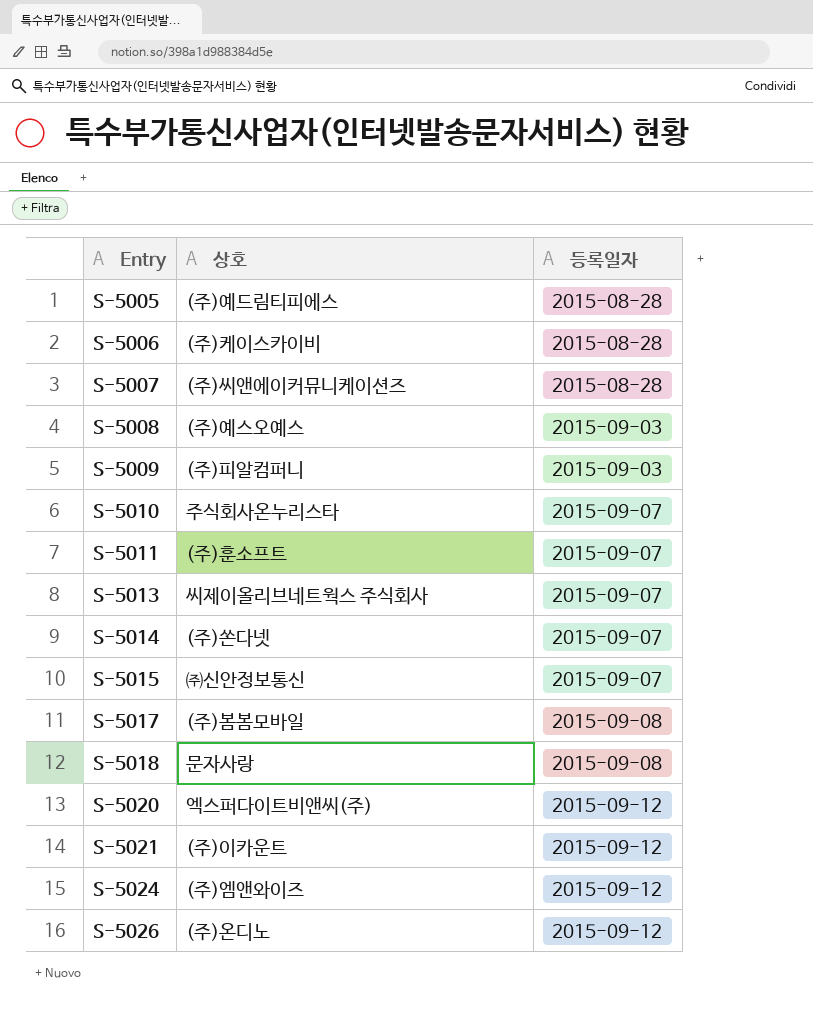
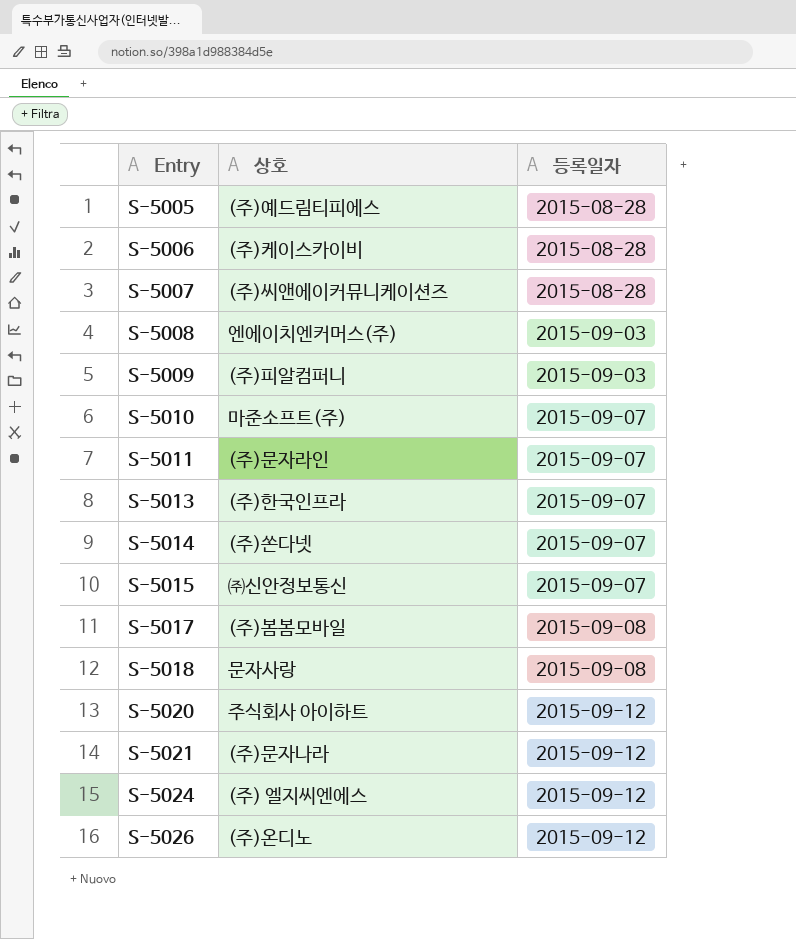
S-5008 | 상호: (주)예스오예스 -> 엔에이치엔커머스(주)
S-5010 | 상호: 주식회사온누리스타 -> 마준소프트(주)
S-5011 | 상호: (주)훈소프트 -> (주)문자라인
S-5013 | 상호: 씨제이올리브네트웍스 주식회사 -> (주)한국인프라
S-5020 | 상호: 엑스퍼다이트비앤씨(주) -> 주식회사 아이하트
S-5021 | 상호: (주)이카운트 -> (주)문자나라
S-5024 | 상호: (주)엠앤와이즈 -> (주) 엘지씨엔에스

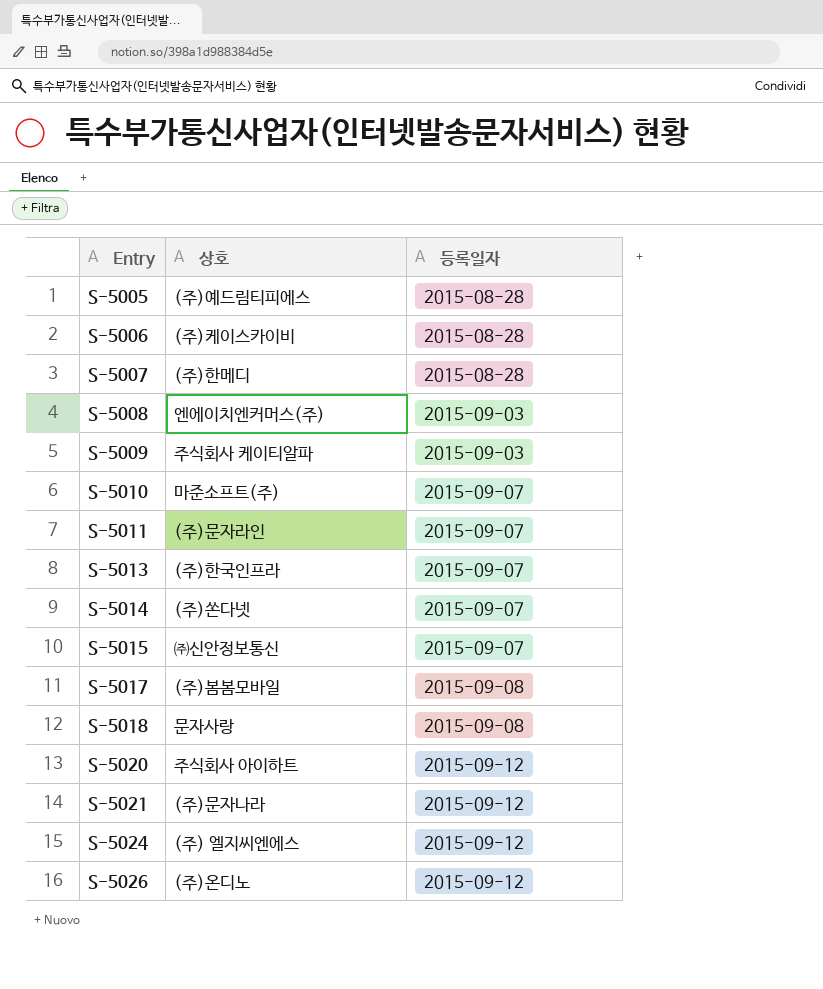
S-5007 | 상호: (주)씨앤에이커뮤니케이션즈 -> (주)한메디
S-5009 | 상호: (주)피알컴퍼니 -> 주식회사 케이티알파

